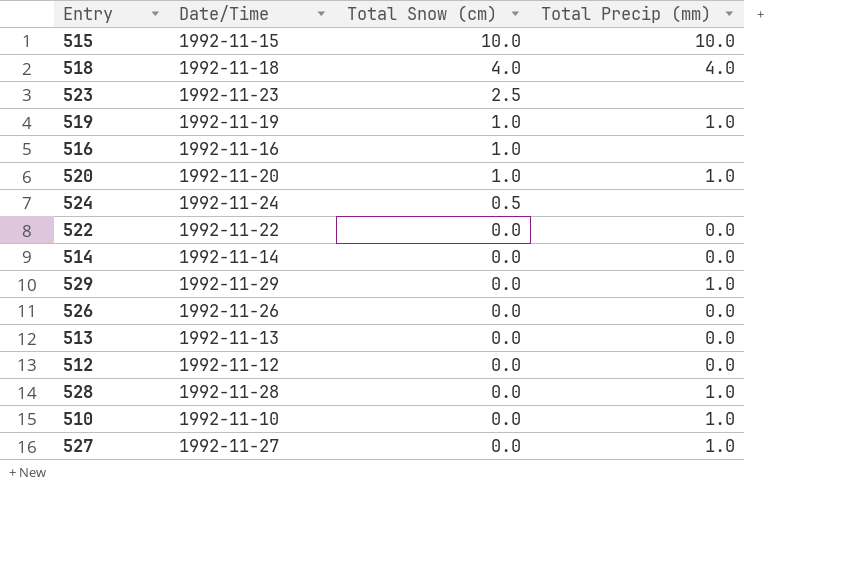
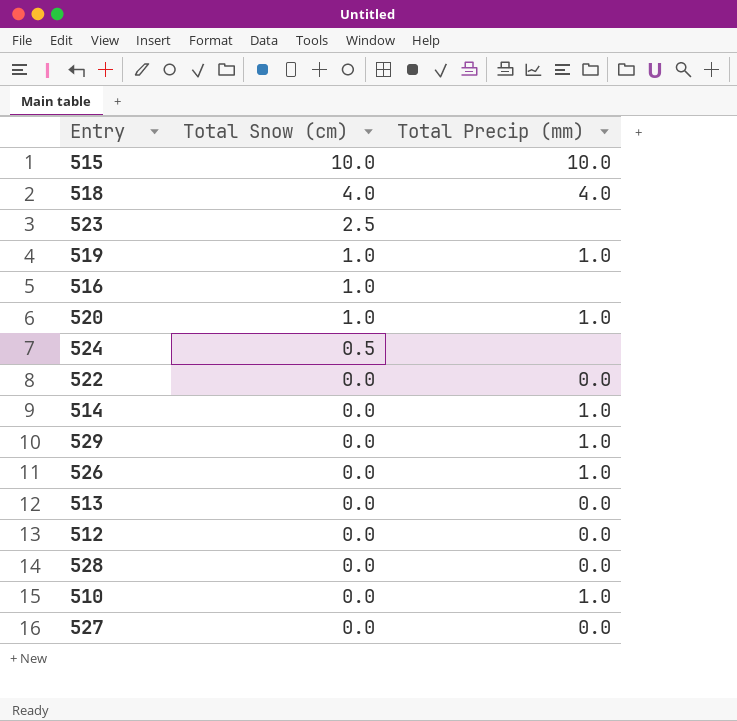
column Date/Time | position: 2 -> none
514 | Total Precip (mm): 0.0 -> 1.0
526 | Total Precip (mm): 0.0 -> 1.0
528 | Total Precip (mm): 1.0 -> 0.0
527 | Total Precip (mm): 1.0 -> 0.0

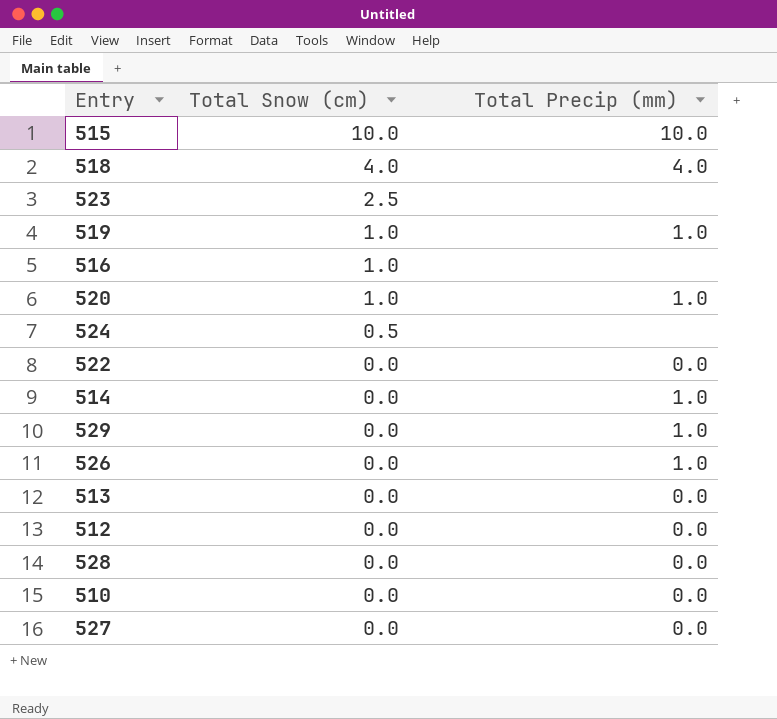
510 | Total Precip (mm): 1.0 -> 0.0

